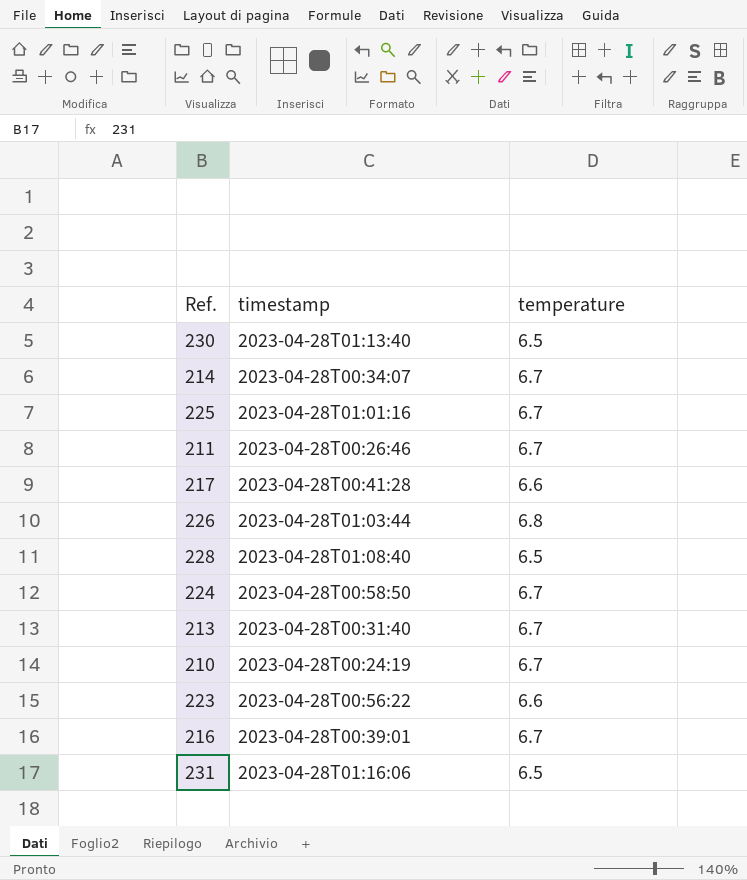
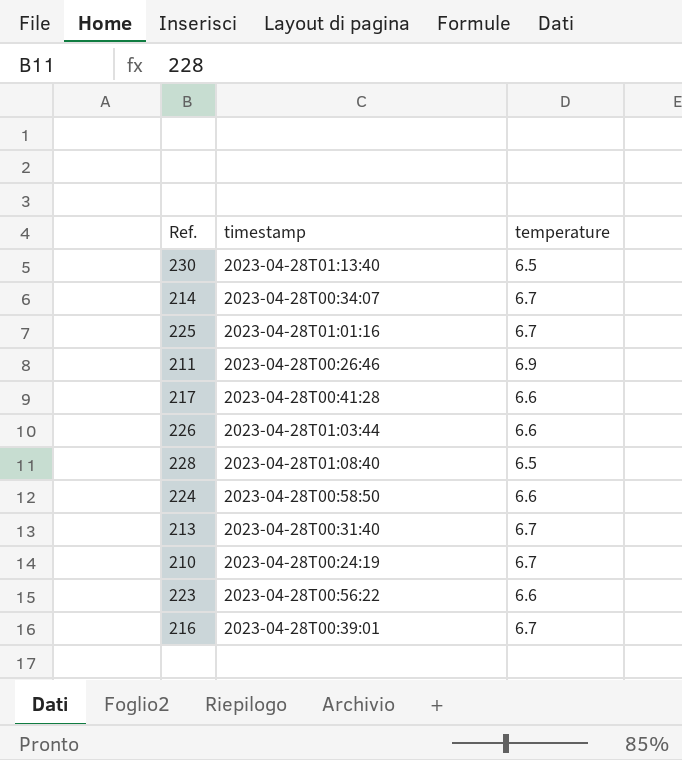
row 231: 2023-04-28T01:16:06 | 6.5 -> none
211 | temperature: 6.7 -> 6.9
226 | temperature: 6.8 -> 6.6
224 | temperature: 6.7 -> 6.6

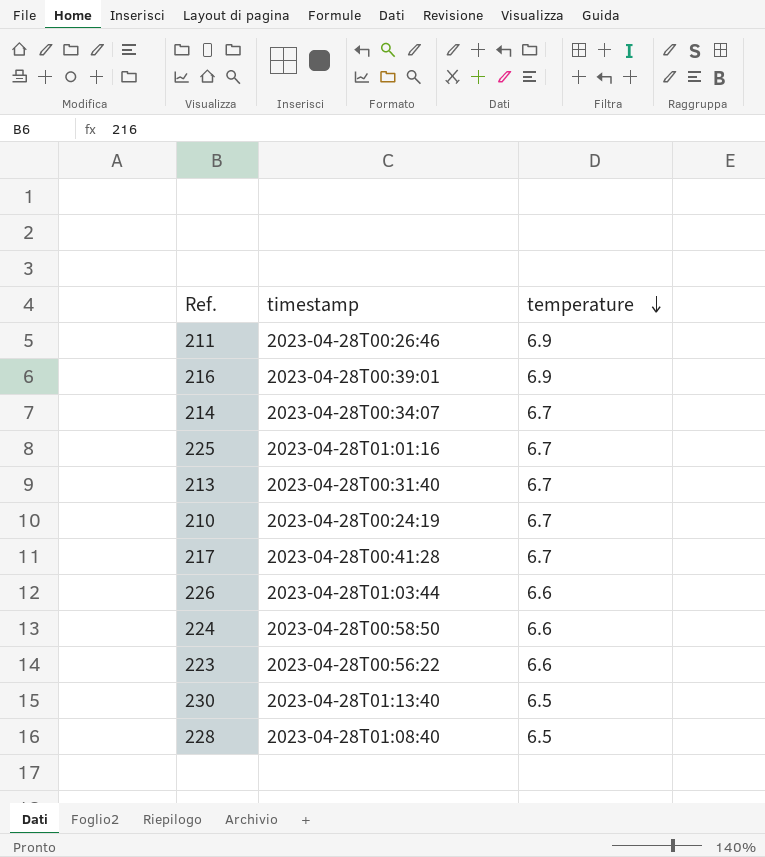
row order: none -> temperature descending
216 | temperature: 6.7 -> 6.9
217 | temperature: 6.6 -> 6.7

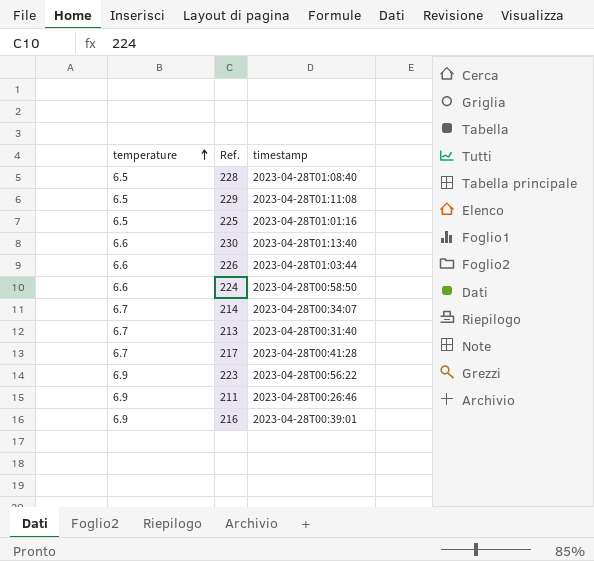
row order: temperature descending -> temperature ascending
column temperature | position: 3 -> 1
row 210: 2023-04-28T00:24:19 | 6.7 -> none
row 229: none -> 6.5 | 2023-04-28T01:11:08
225 | temperature: 6.7 -> 6.5
230 | temperature: 6.5 -> 6.6
223 | temperature: 6.6 -> 6.9

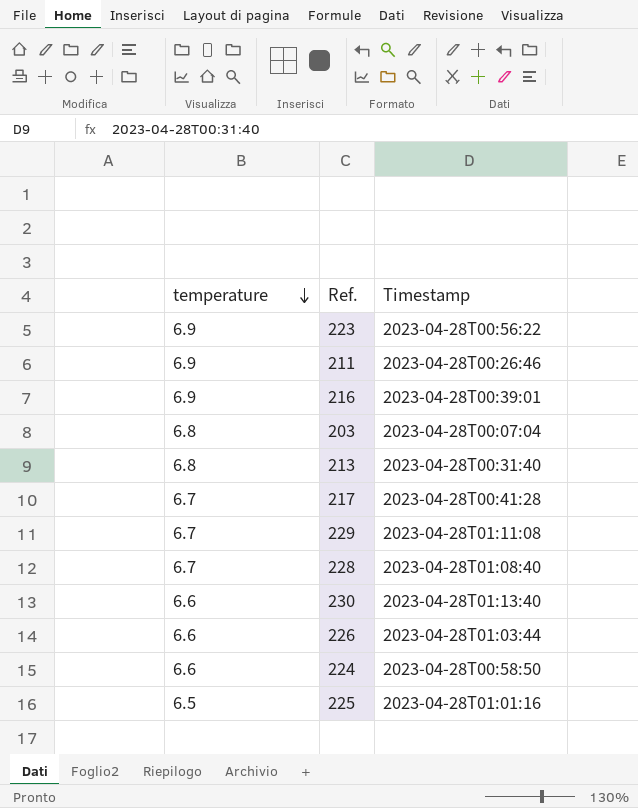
row order: temperature ascending -> temperature descending
column name: timestamp -> Timestamp
row 214: 6.7 | 2023-04-28T00:34:07 -> none
row 203: none -> 6.8 | 2023-04-28T00:07:04
213 | temperature: 6.7 -> 6.8
229 | temperature: 6.5 -> 6.7
228 | temperature: 6.5 -> 6.7

